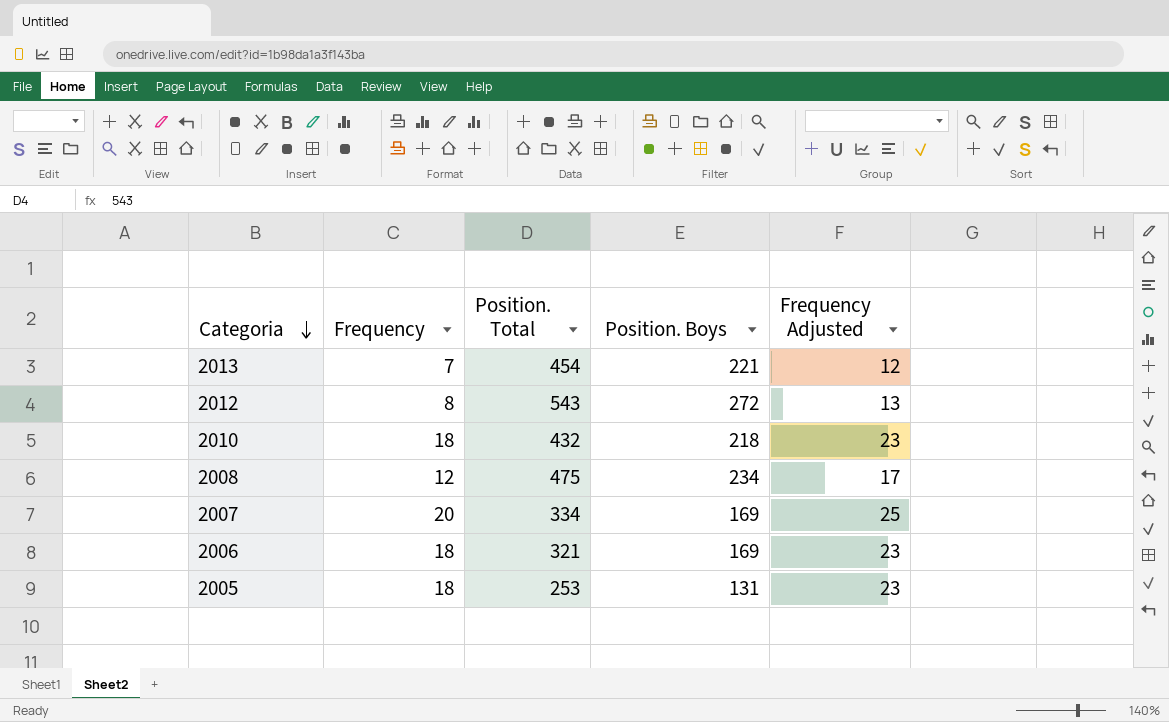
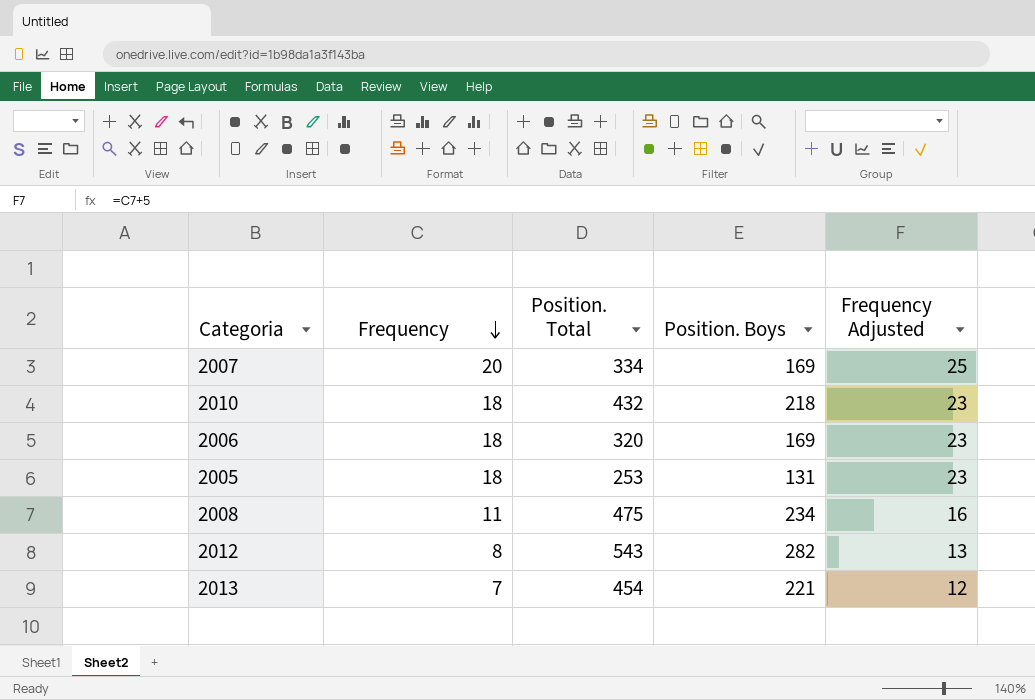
row order: Categoria descending -> Frequency descending
2006 | Position. Total: 321 -> 320
2008 | Frequency: 12 -> 11
2008 | Frequency Adjusted: 17 -> 16
2012 | Position. Boys: 272 -> 282

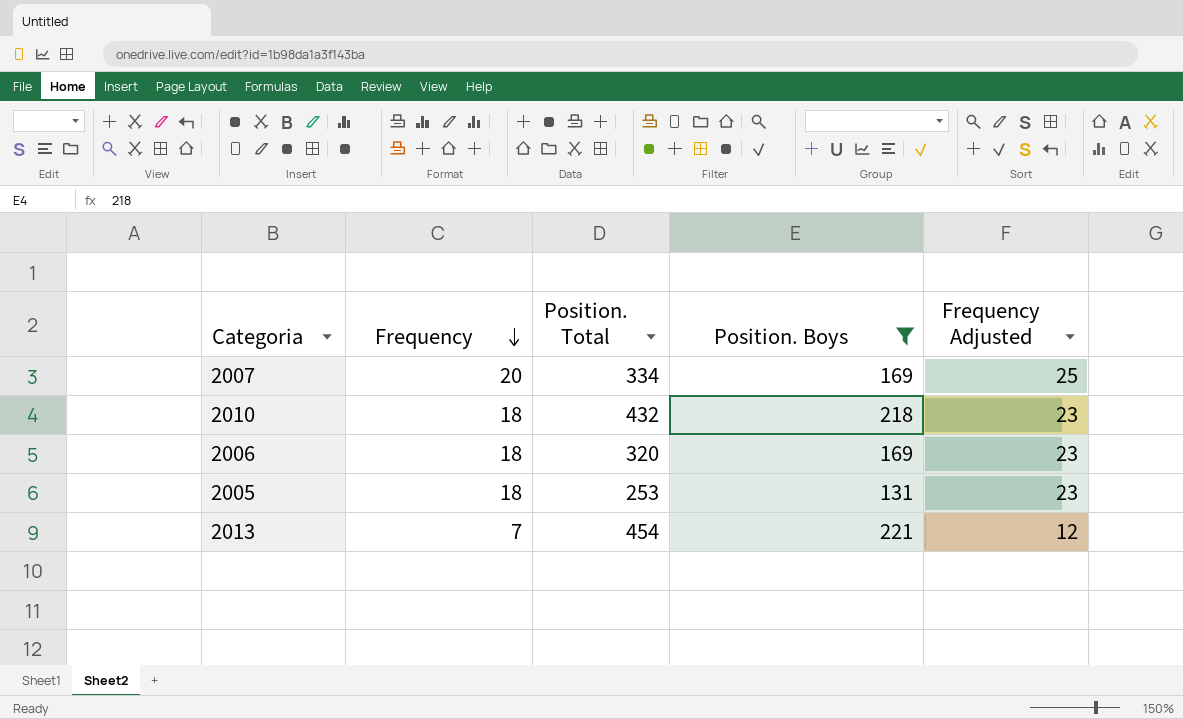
filter: none -> Position. Boys <= 221

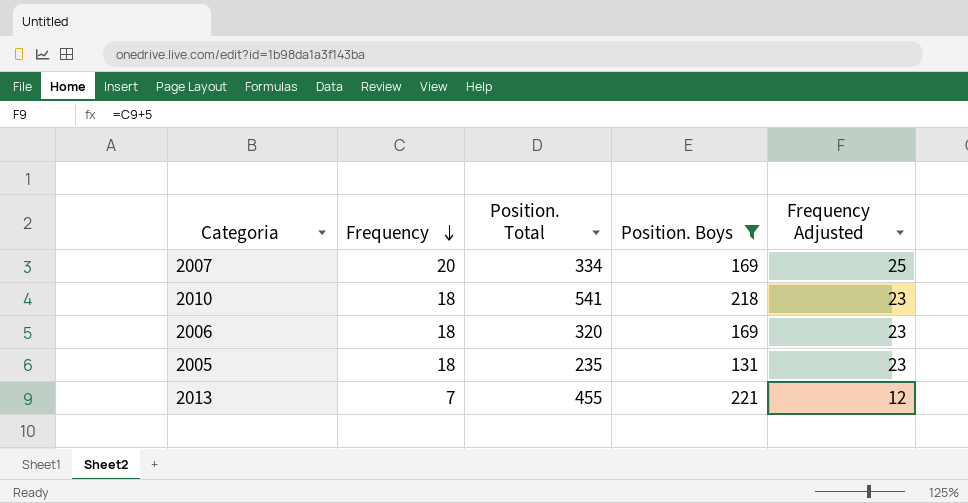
2010 | Position. Total: 432 -> 541
2005 | Position. Total: 253 -> 235
2013 | Position. Total: 454 -> 455

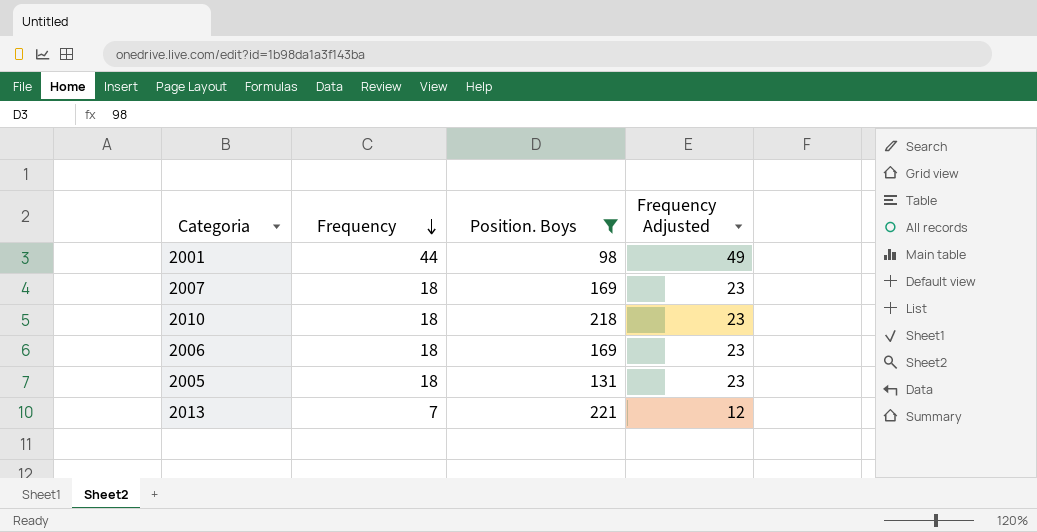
column Position. Total | position: 3 -> none
row 2001: none -> 44 | 98 | 49
2007 | Frequency: 20 -> 18
2007 | Frequency Adjusted: 25 -> 23

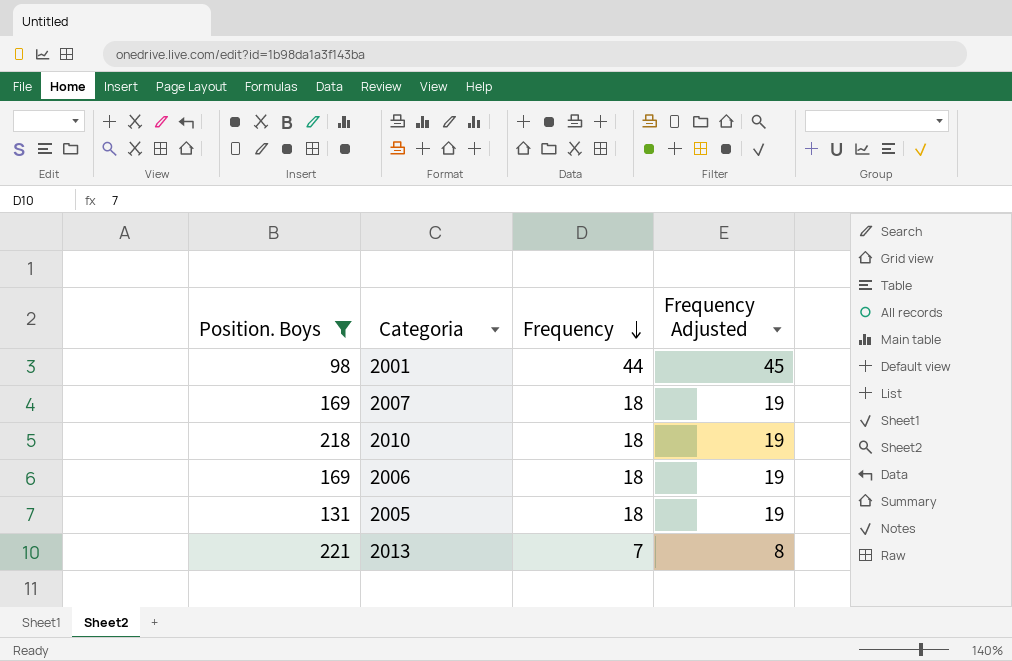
column Position. Boys | position: 3 -> 1
column Frequency Adjusted | formula: [Frequency] + 5 -> [Frequency] + 1

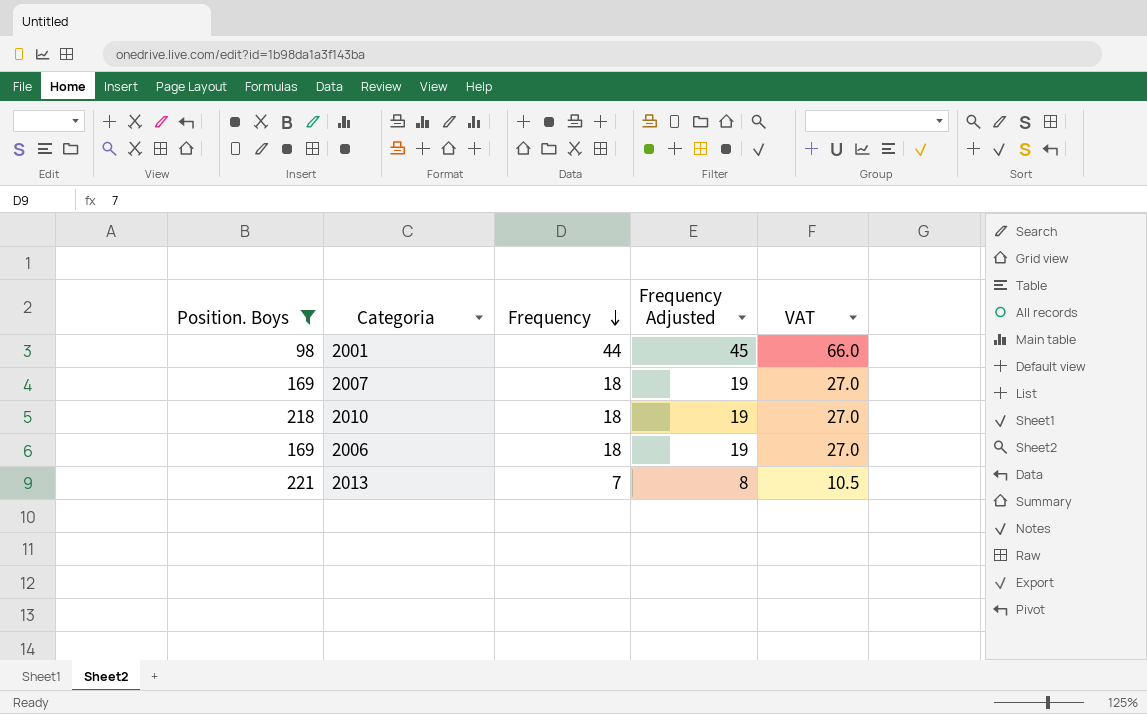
column VAT | formula: none -> [Frequency] * 1.5
row 2005: 131 | 18 | 19 -> none

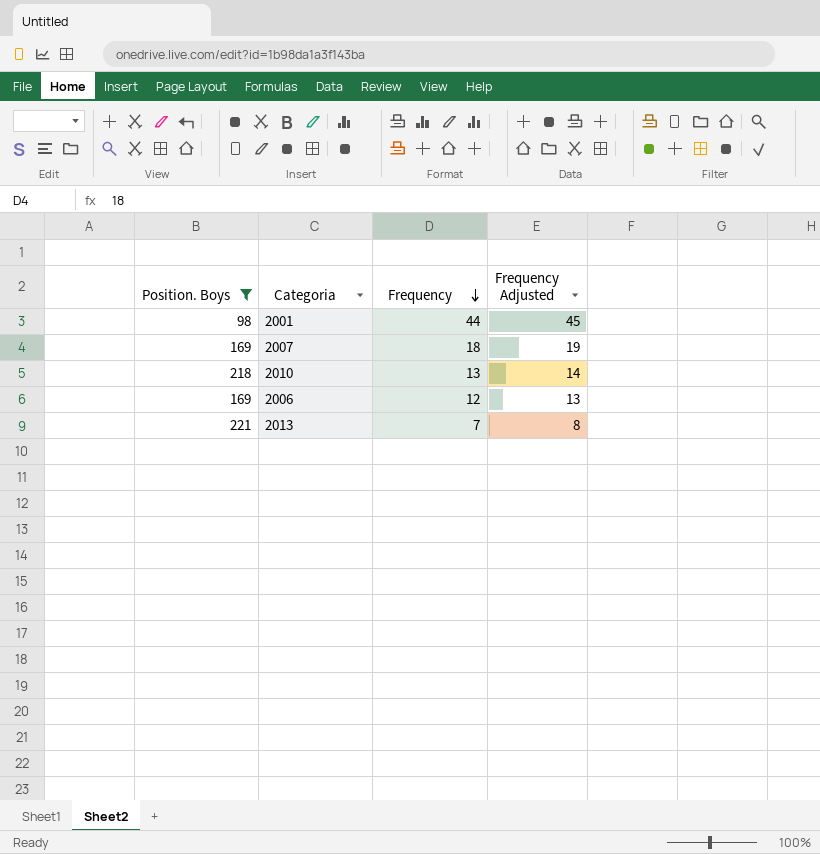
column VAT | formula: [Frequency] * 1.5 -> none
2010 | Frequency: 18 -> 13
2010 | Frequency Adjusted: 19 -> 14
2006 | Frequency: 18 -> 12
2006 | Frequency Adjusted: 19 -> 13

